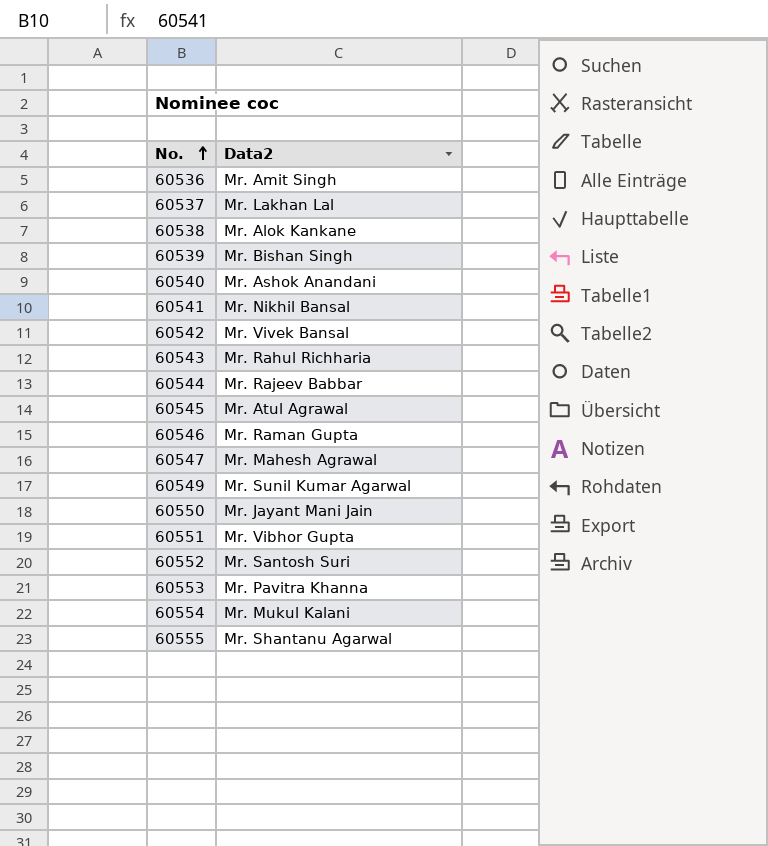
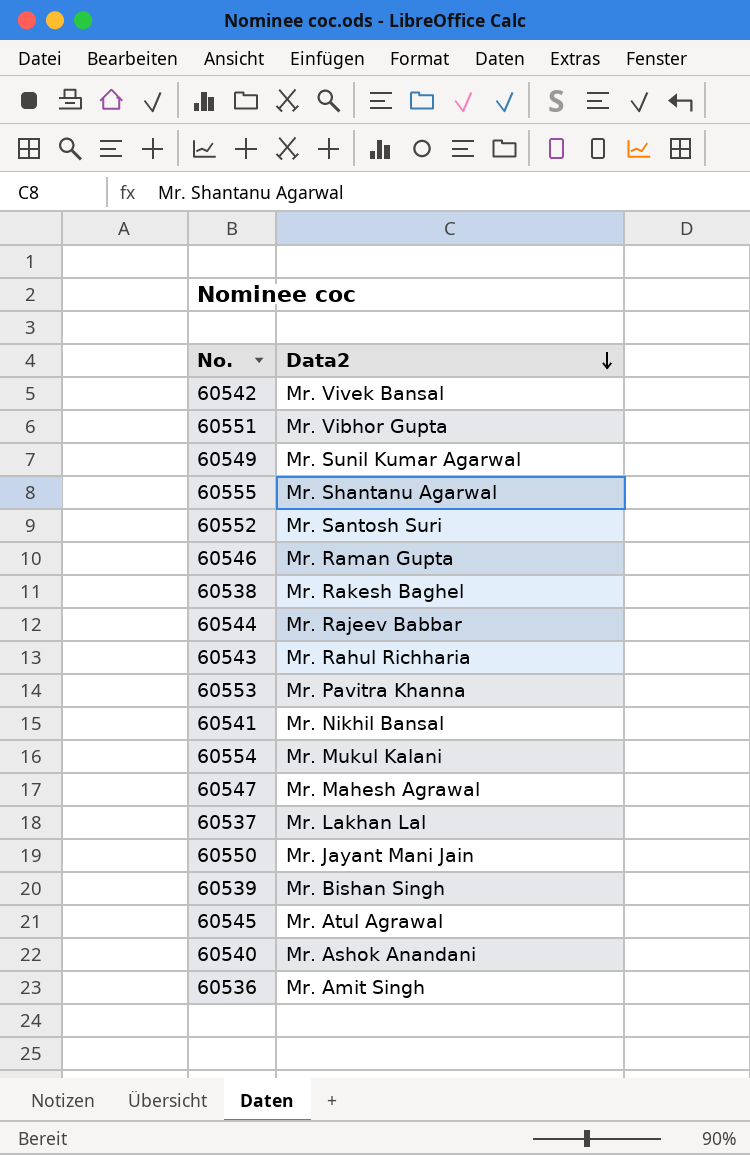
row order: No. ascending -> Data2 descending
60538 | Data2: Mr. Alok Kankane -> Mr. Rakesh Baghel

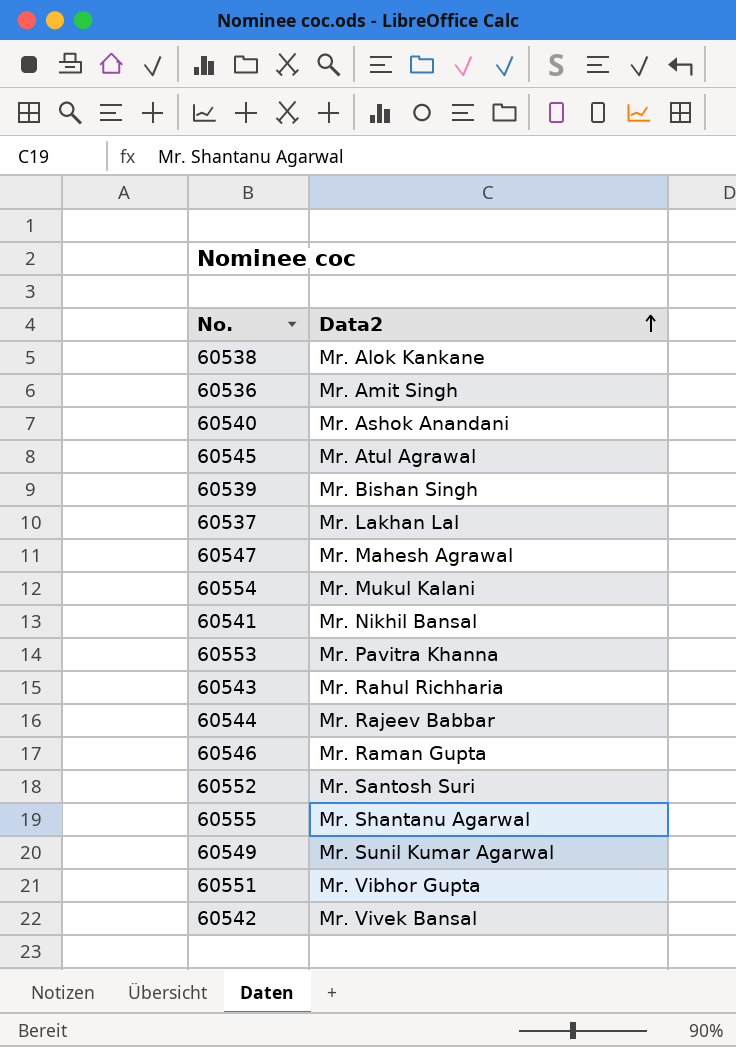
row order: Data2 descending -> Data2 ascending
row 60550: Mr. Jayant Mani Jain -> none
60538 | Data2: Mr. Rakesh Baghel -> Mr. Alok Kankane

